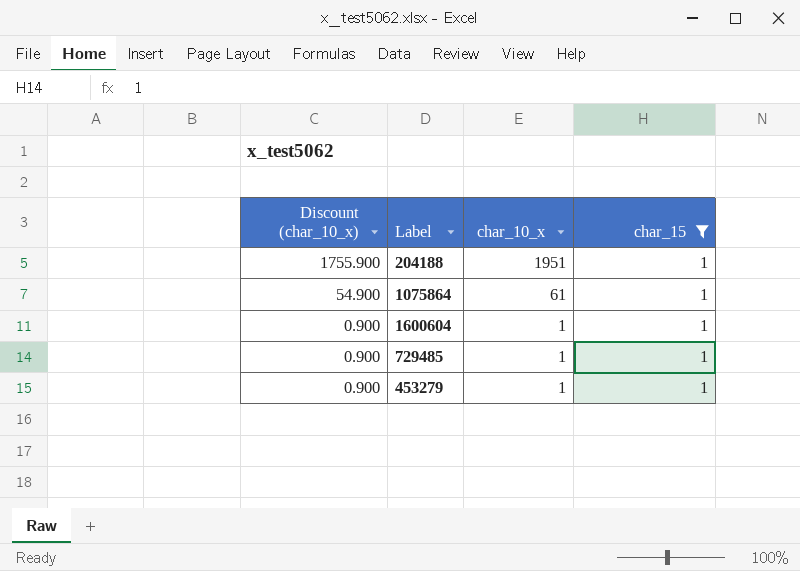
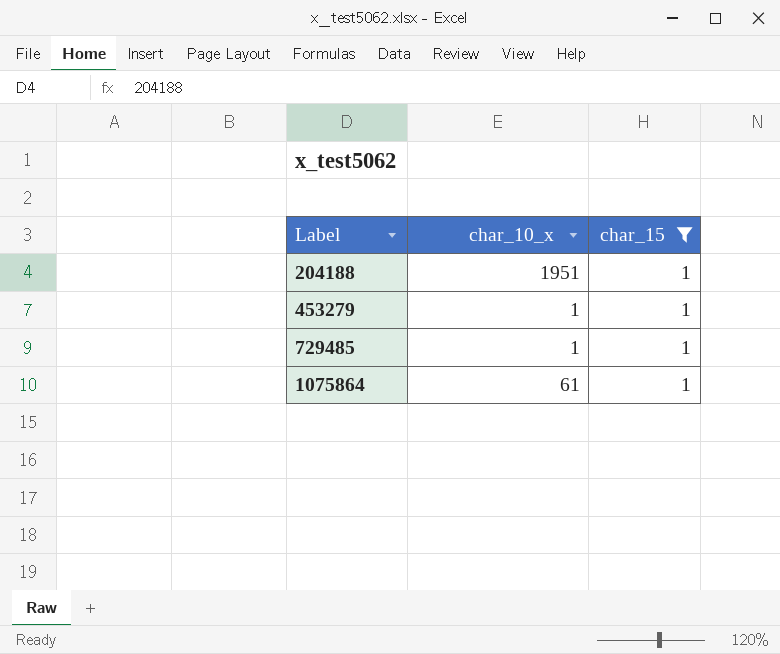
row order: Discount (char_10_x) descending -> Label ascending
column Discount (char_10_x) | formula: [char_10_x] * 0.9 -> none
row 1600604: 0.900 | 1 | 1 -> none

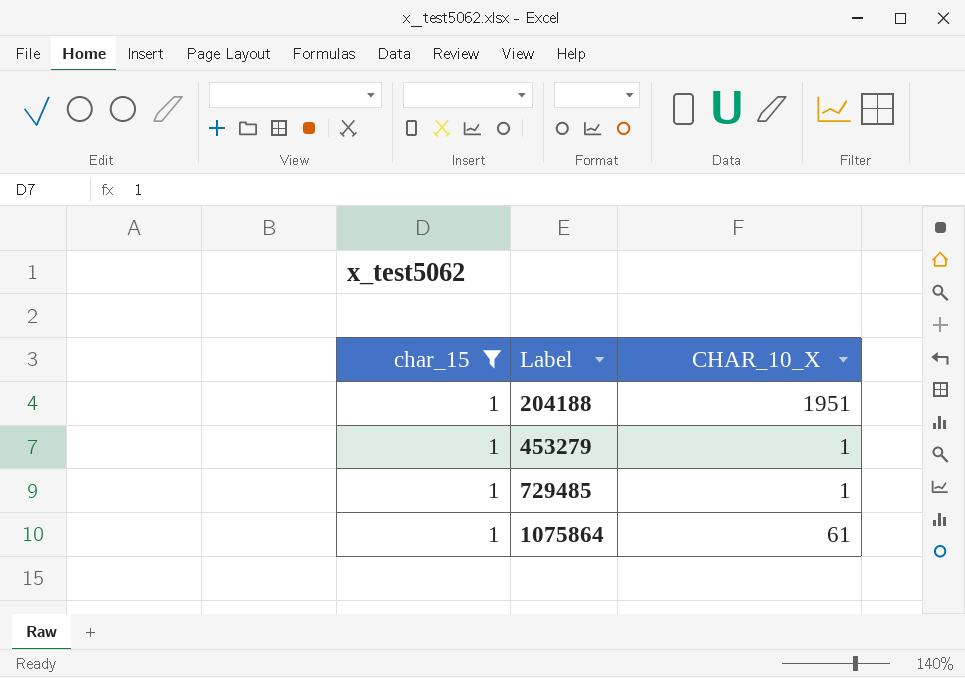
column char_15 | position: 3 -> 1
column name: char_10_x -> CHAR_10_X

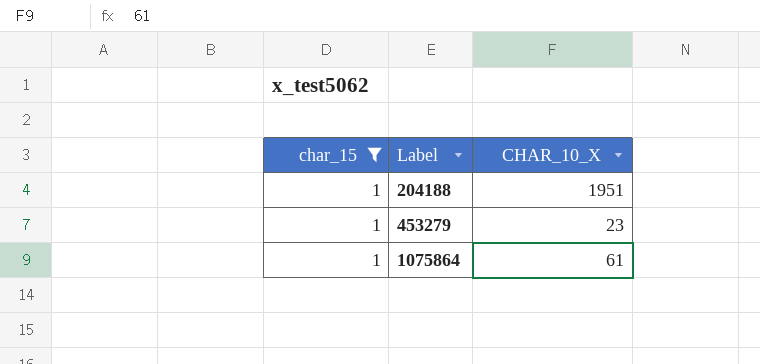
row 729485: 1 | 1 -> none
453279 | CHAR_10_X: 1 -> 23

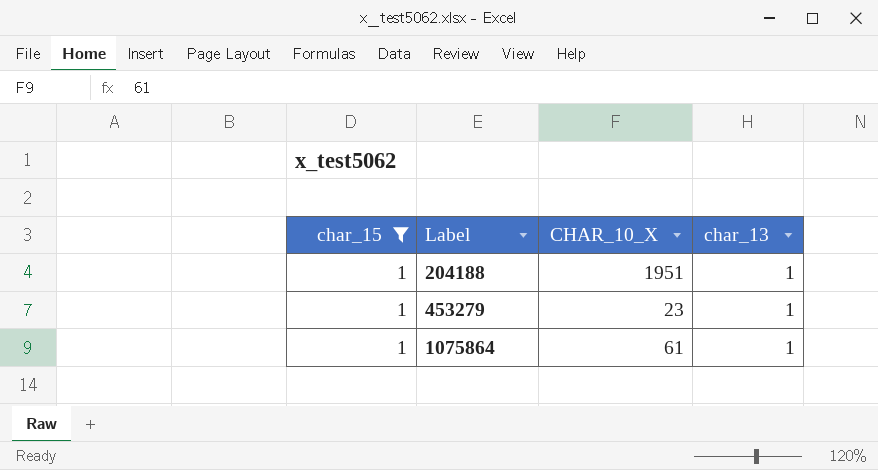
column char_13 | position: none -> 4

